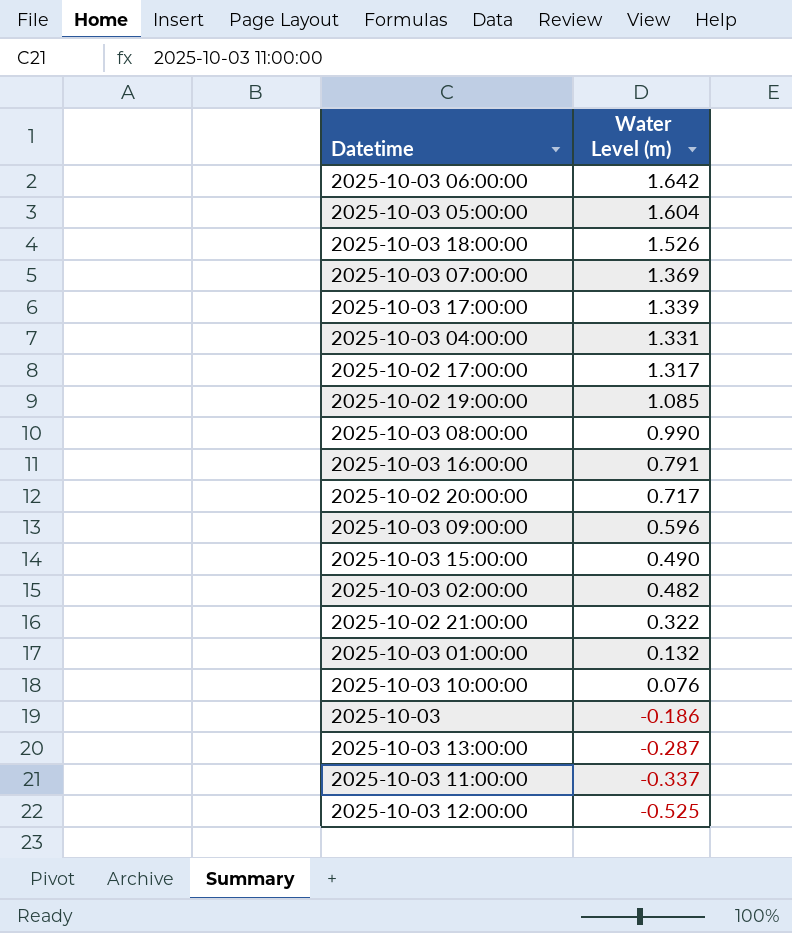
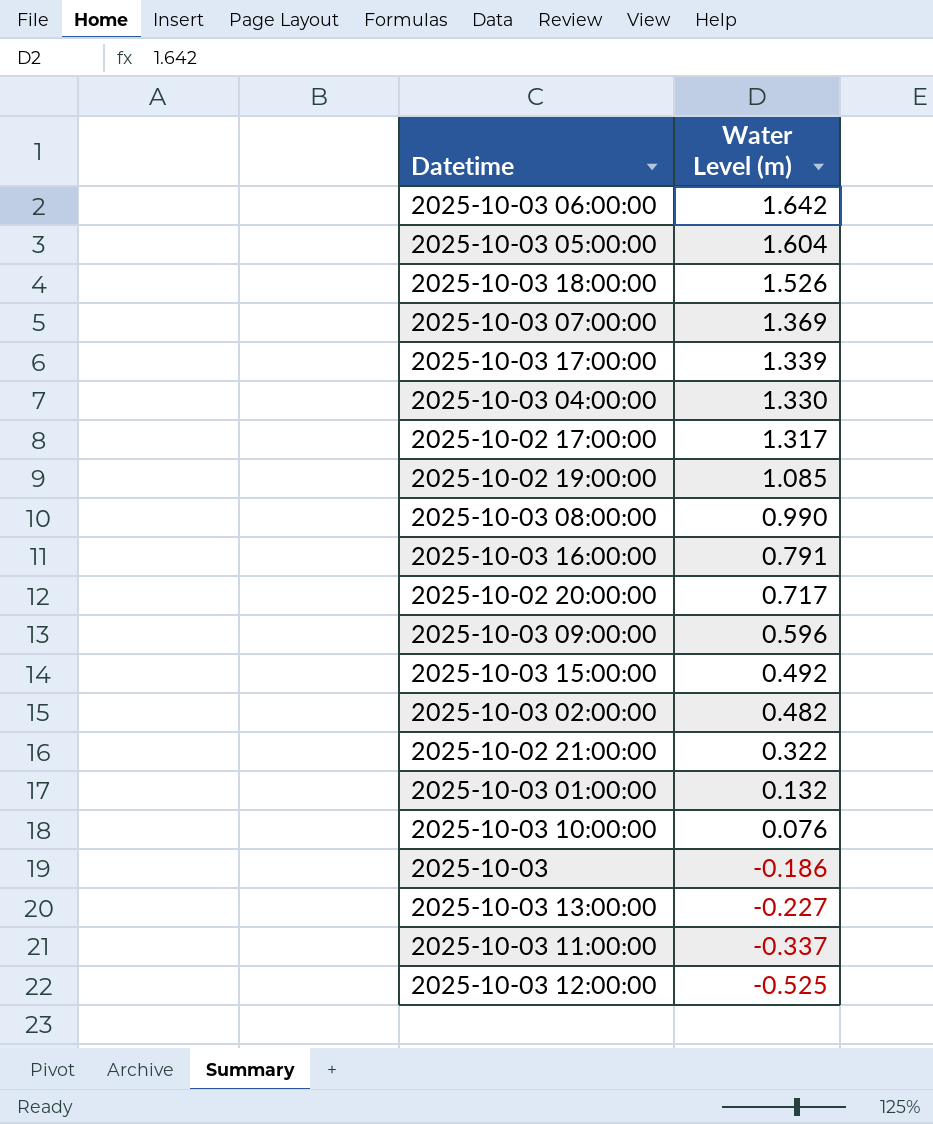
2025-10-03 04:00:00 | Water Level (m): 1.331 -> 1.330
2025-10-03 15:00:00 | Water Level (m): 0.490 -> 0.492
2025-10-03 13:00:00 | Water Level (m): -0.287 -> -0.227

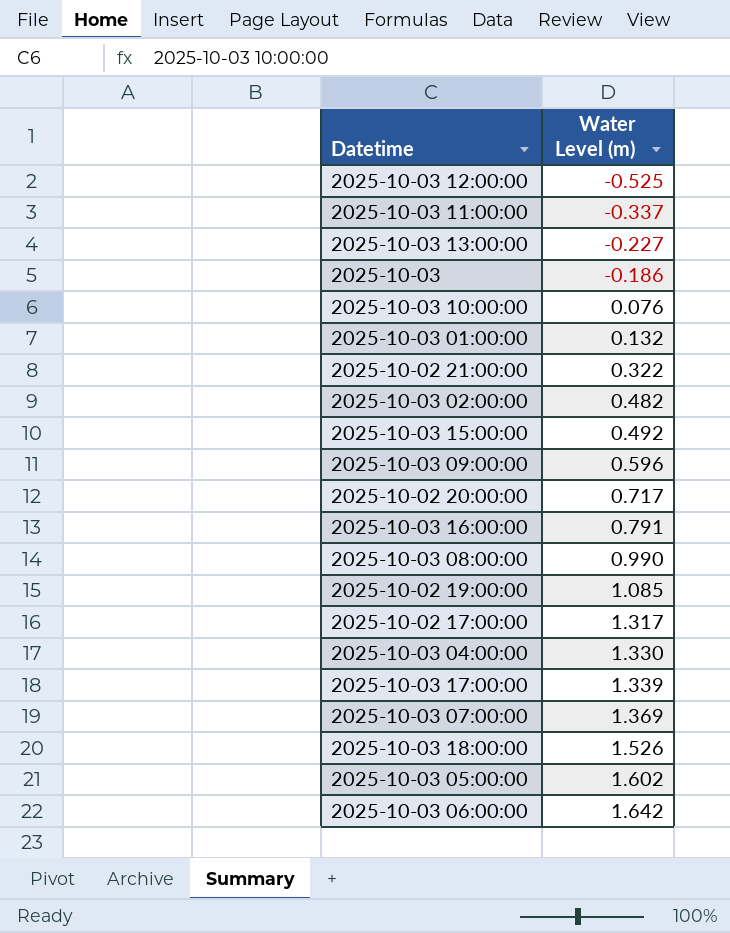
row order: Water Level (m) descending -> Water Level (m) ascending
2025-10-03 05:00:00 | Water Level (m): 1.604 -> 1.602

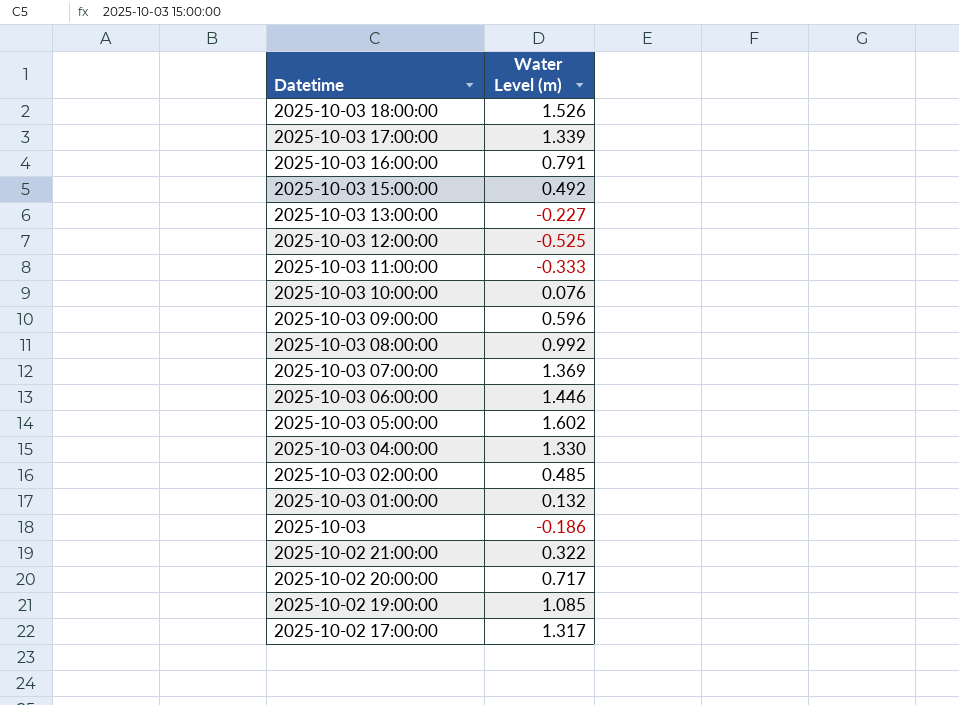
row order: Water Level (m) ascending -> Datetime descending
2025-10-03 11:00:00 | Water Level (m): -0.337 -> -0.333
2025-10-03 08:00:00 | Water Level (m): 0.990 -> 0.992
2025-10-03 06:00:00 | Water Level (m): 1.642 -> 1.446
2025-10-03 02:00:00 | Water Level (m): 0.482 -> 0.485

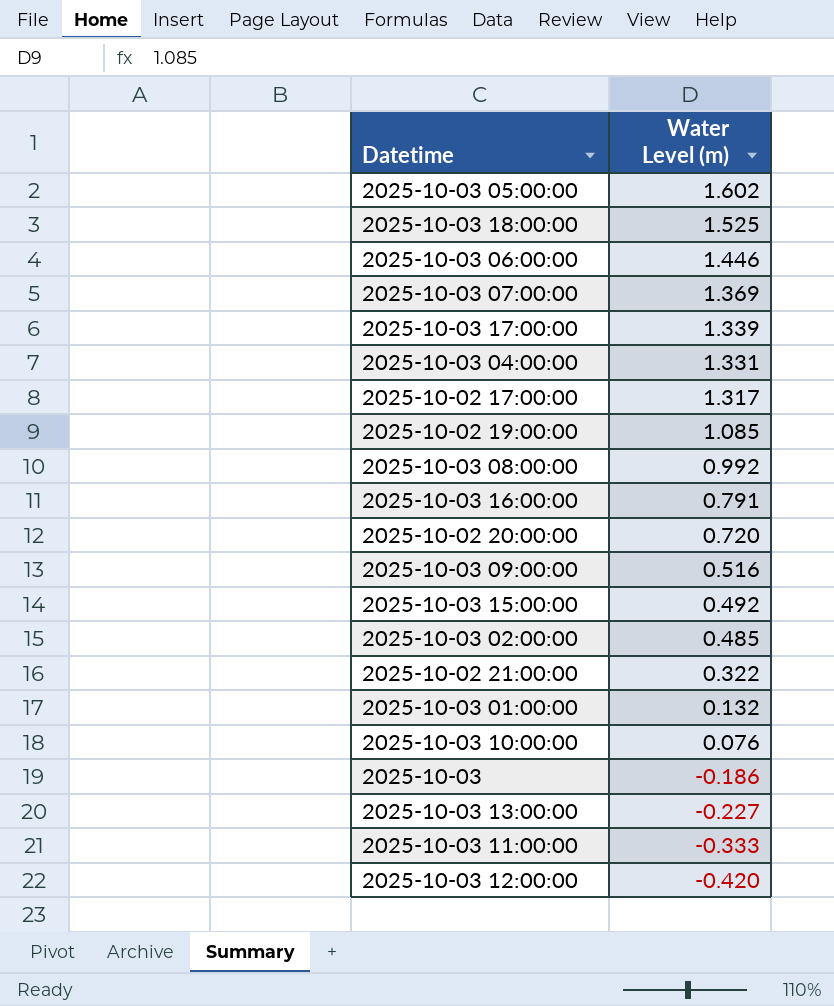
row order: Datetime descending -> Water Level (m) descending
2025-10-03 18:00:00 | Water Level (m): 1.526 -> 1.525
2025-10-03 04:00:00 | Water Level (m): 1.330 -> 1.331
2025-10-02 20:00:00 | Water Level (m): 0.717 -> 0.720
2025-10-03 09:00:00 | Water Level (m): 0.596 -> 0.516
2025-10-03 12:00:00 | Water Level (m): -0.525 -> -0.420

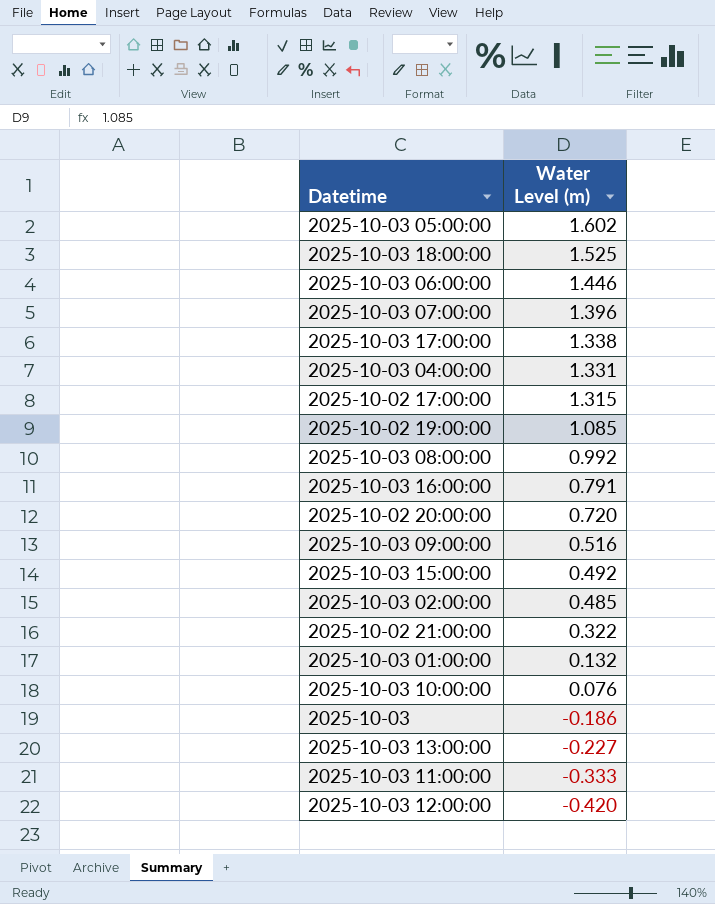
2025-10-03 07:00:00 | Water Level (m): 1.369 -> 1.396
2025-10-03 17:00:00 | Water Level (m): 1.339 -> 1.338
2025-10-02 17:00:00 | Water Level (m): 1.317 -> 1.315

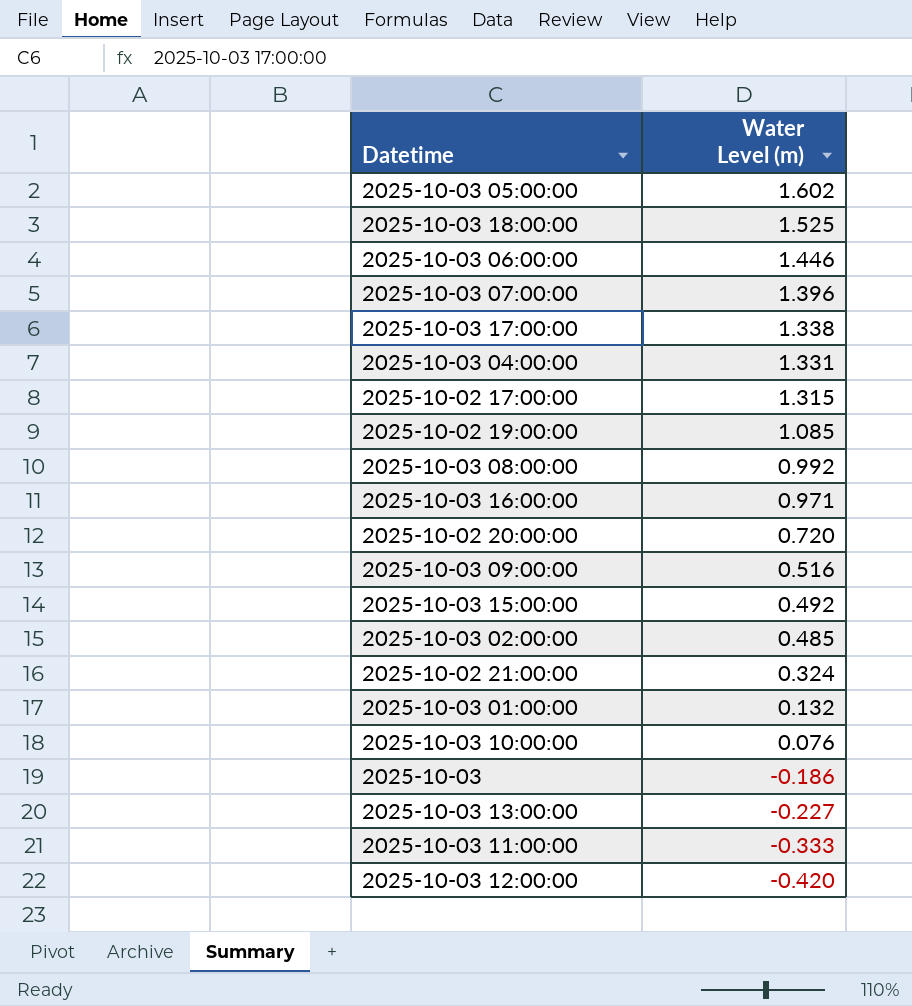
2025-10-03 16:00:00 | Water Level (m): 0.791 -> 0.971
2025-10-02 21:00:00 | Water Level (m): 0.322 -> 0.324

